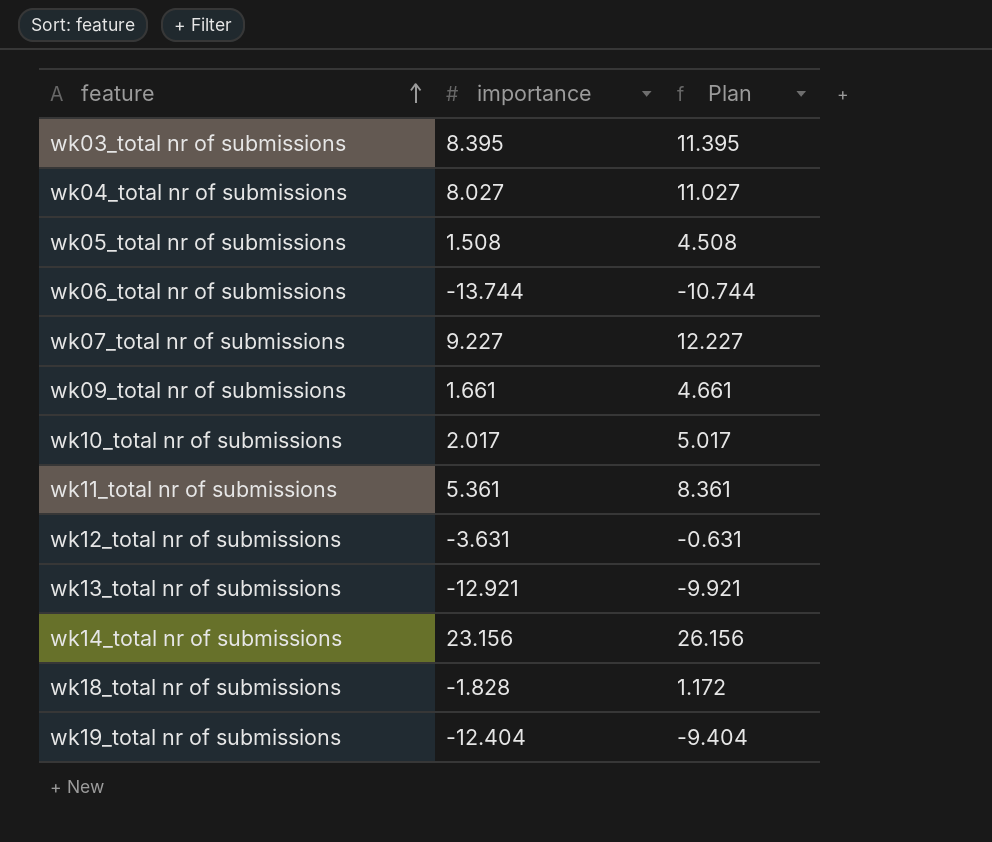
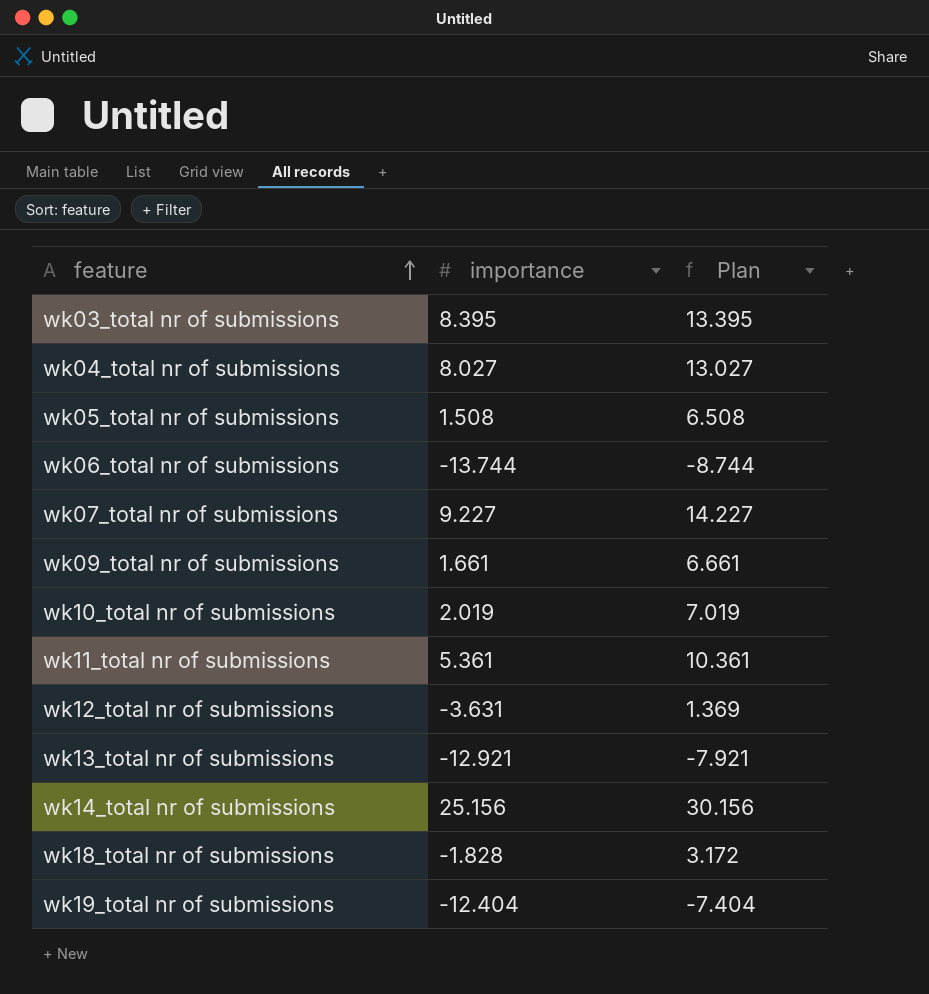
column Plan | formula: [importance] + 3 -> [importance] + 5
wk10_total nr of submissions | importance: 2.017 -> 2.019
wk14_total nr of submissions | importance: 23.156 -> 25.156

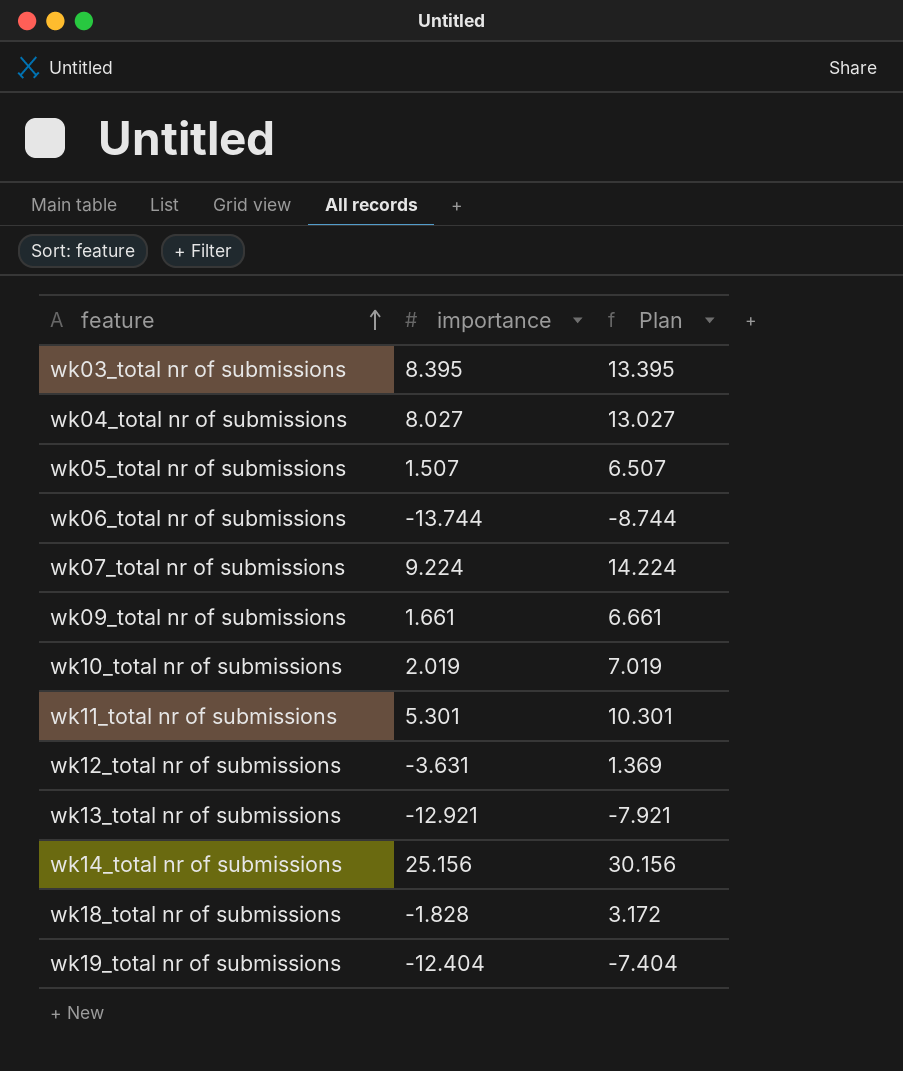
wk05_total nr of submissions | importance: 1.508 -> 1.507
wk05_total nr of submissions | Plan: 6.508 -> 6.507
wk07_total nr of submissions | importance: 9.227 -> 9.224
wk07_total nr of submissions | Plan: 14.227 -> 14.224
wk11_total nr of submissions | importance: 5.361 -> 5.301
wk11_total nr of submissions | Plan: 10.361 -> 10.301

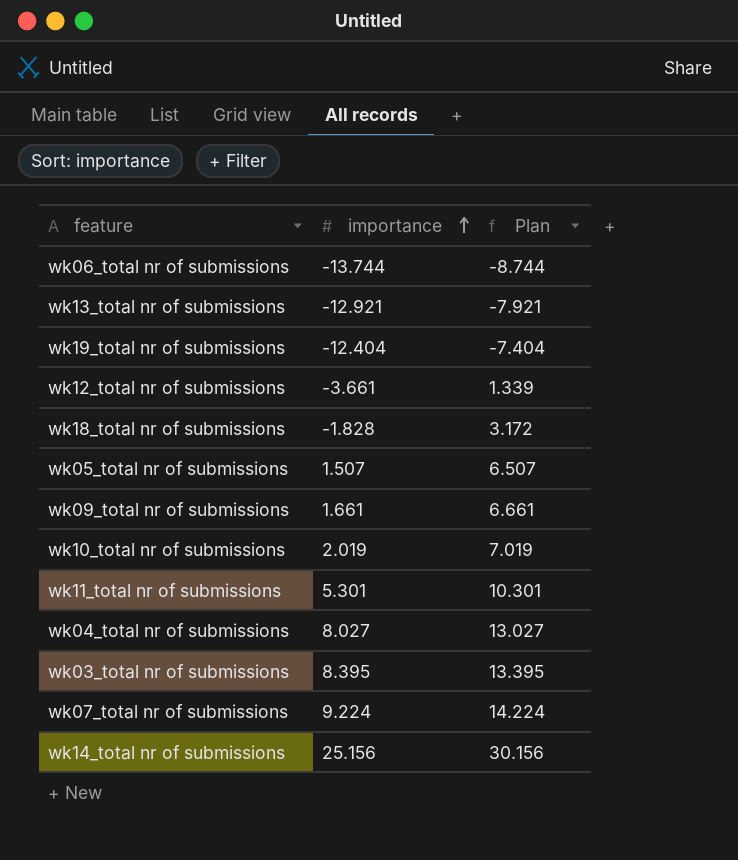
row order: feature ascending -> importance ascending
wk12_total nr of submissions | importance: -3.631 -> -3.661
wk12_total nr of submissions | Plan: 1.369 -> 1.339

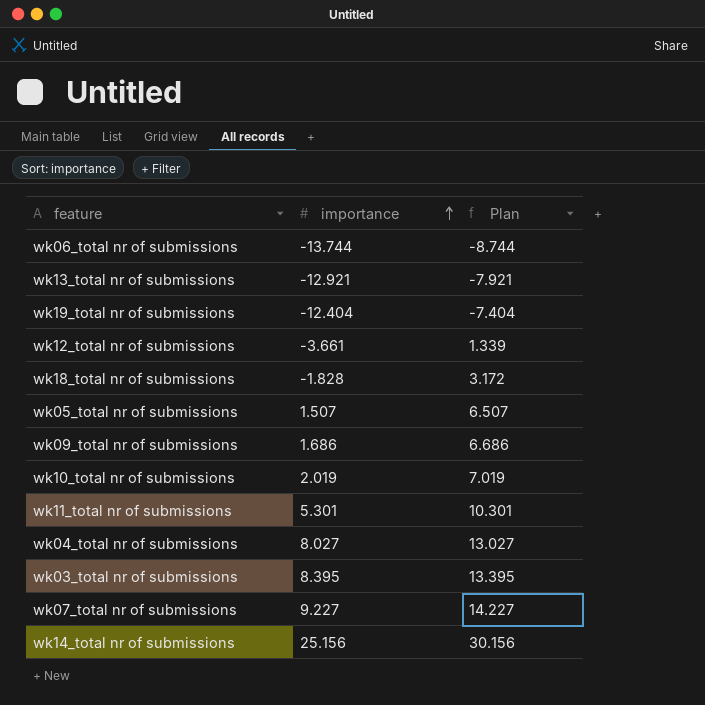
wk09_total nr of submissions | importance: 1.661 -> 1.686
wk09_total nr of submissions | Plan: 6.661 -> 6.686
wk07_total nr of submissions | importance: 9.224 -> 9.227
wk07_total nr of submissions | Plan: 14.224 -> 14.227

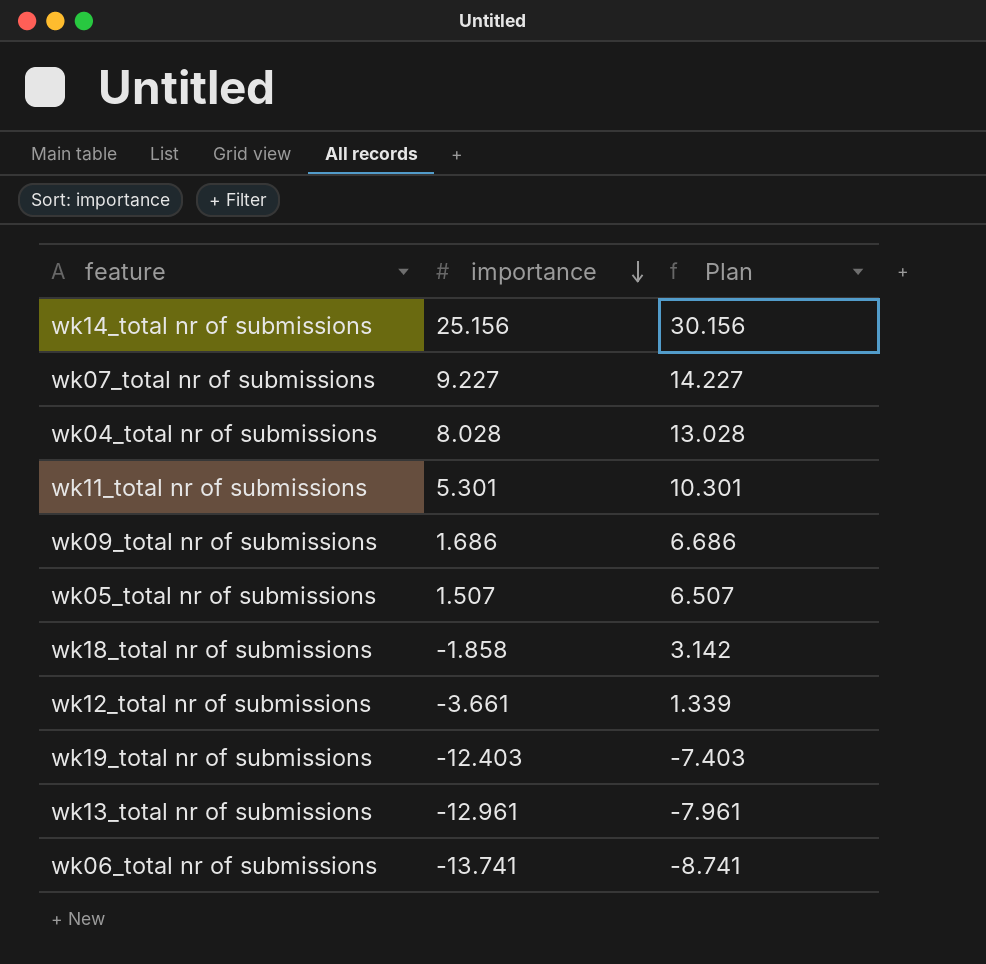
row order: importance ascending -> importance descending
row wk10_total nr of submissions: 2.019 | 7.019 -> none
row wk03_total nr of submissions: 8.395 | 13.395 -> none
wk04_total nr of submissions | importance: 8.027 -> 8.028
wk04_total nr of submissions | Plan: 13.027 -> 13.028
wk18_total nr of submissions | importance: -1.828 -> -1.858
wk18_total nr of submissions | Plan: 3.172 -> 3.142
wk19_total nr of submissions | importance: -12.404 -> -12.403
wk19_total nr of submissions | Plan: -7.404 -> -7.403
wk13_total nr of submissions | importance: -12.921 -> -12.961
wk13_total nr of submissions | Plan: -7.921 -> -7.961
wk06_total nr of submissions | importance: -13.744 -> -13.741
wk06_total nr of submissions | Plan: -8.744 -> -8.741

